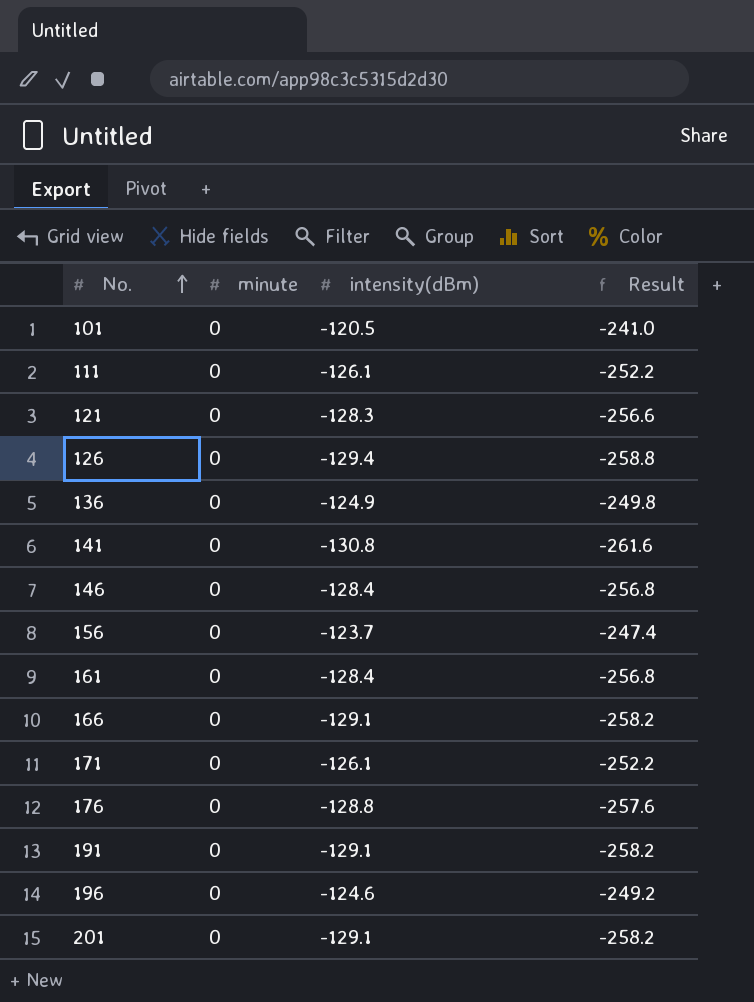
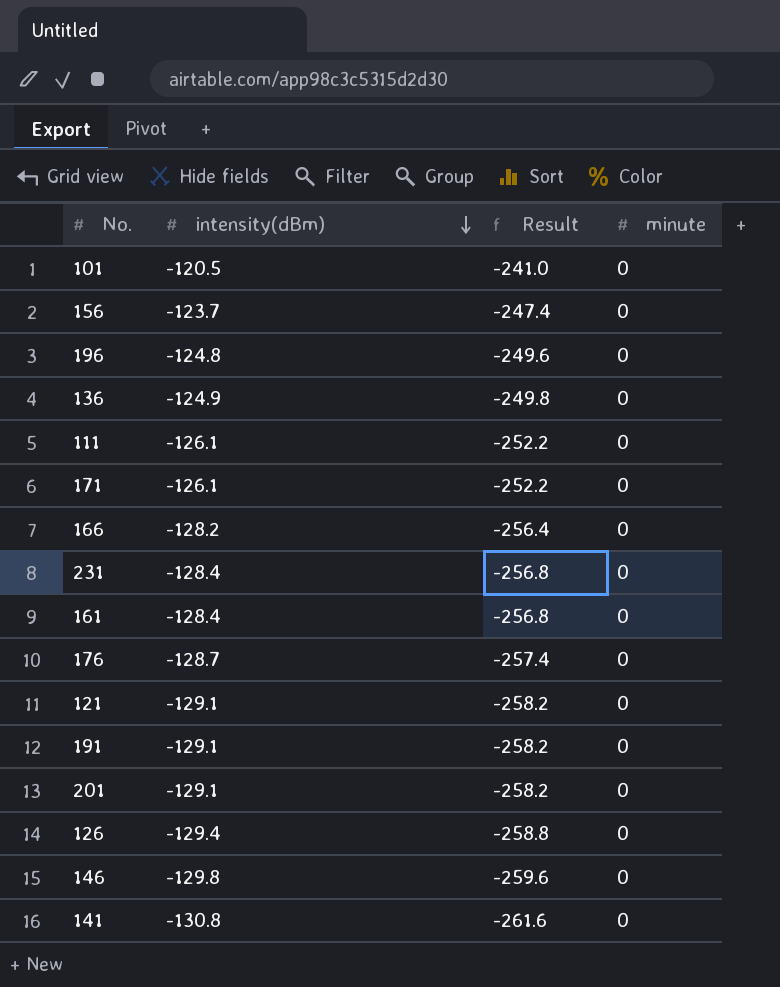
row order: No. ascending -> intensity(dBm) descending
column minute | position: 2 -> 4
196 | intensity(dBm): -124.6 -> -124.8
196 | Result: -249.2 -> -249.6
166 | intensity(dBm): -129.1 -> -128.2
166 | Result: -258.2 -> -256.4
row 231: none -> -128.4 | -256.8 | 0
176 | intensity(dBm): -128.8 -> -128.7
176 | Result: -257.6 -> -257.4
121 | intensity(dBm): -128.3 -> -129.1
121 | Result: -256.6 -> -258.2
146 | intensity(dBm): -128.4 -> -129.8
146 | Result: -256.8 -> -259.6

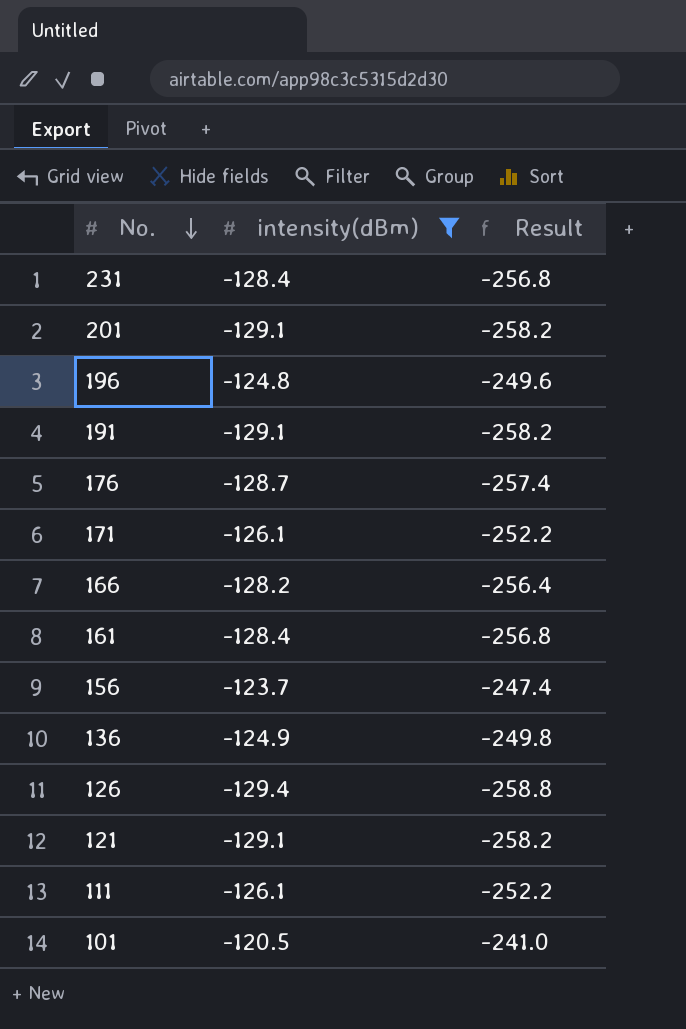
filter: none -> intensity(dBm) >= -129.4
row order: intensity(dBm) descending -> No. descending
column minute | position: 4 -> none

